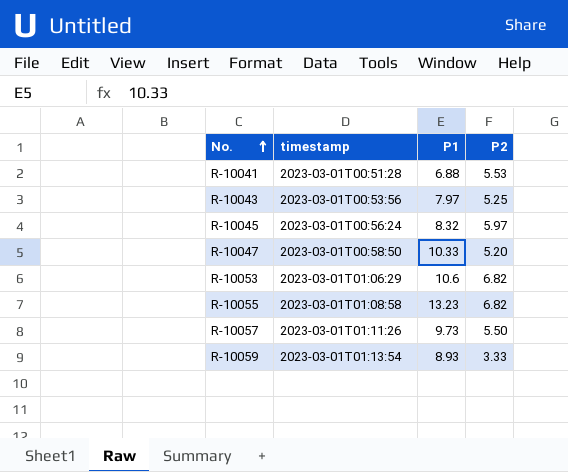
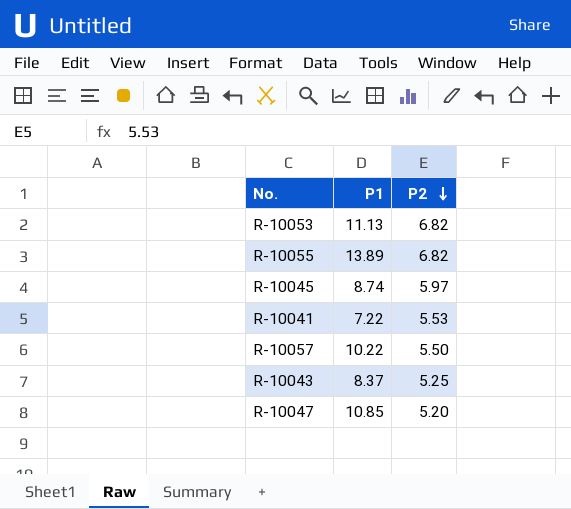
row order: No. ascending -> P2 descending
column timestamp | position: 2 -> none
row R-10059: 2023-03-01T01:13:54 | 8.93 | 3.33 -> none
R-10053 | P1: 10.6 -> 11.13
R-10055 | P1: 13.23 -> 13.89
R-10045 | P1: 8.32 -> 8.74
R-10041 | P1: 6.88 -> 7.22
R-10057 | P1: 9.73 -> 10.22
R-10043 | P1: 7.97 -> 8.37
R-10047 | P1: 10.33 -> 10.85

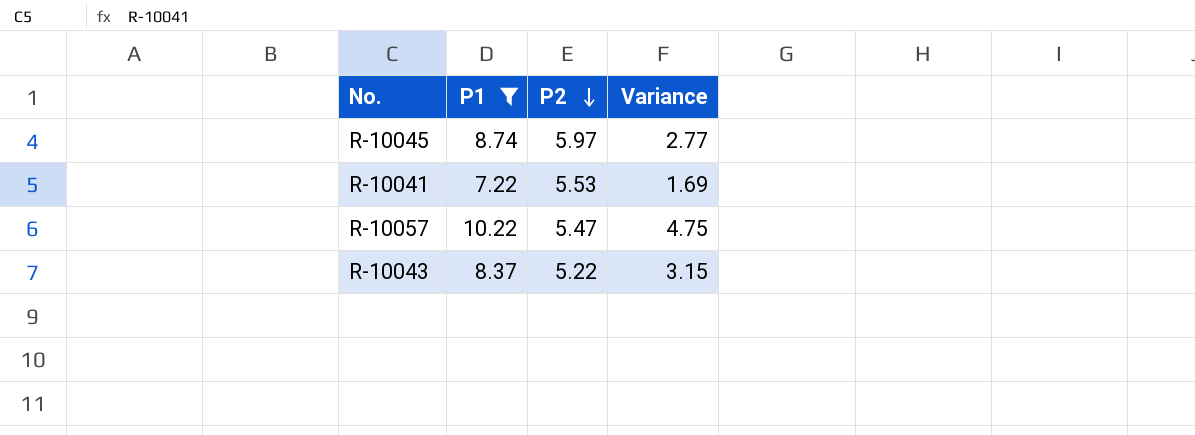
filter: none -> P1 <= 10.22
column Variance | formula: none -> [P1] - [P2]
R-10057 | P2: 5.50 -> 5.47
R-10043 | P2: 5.25 -> 5.22

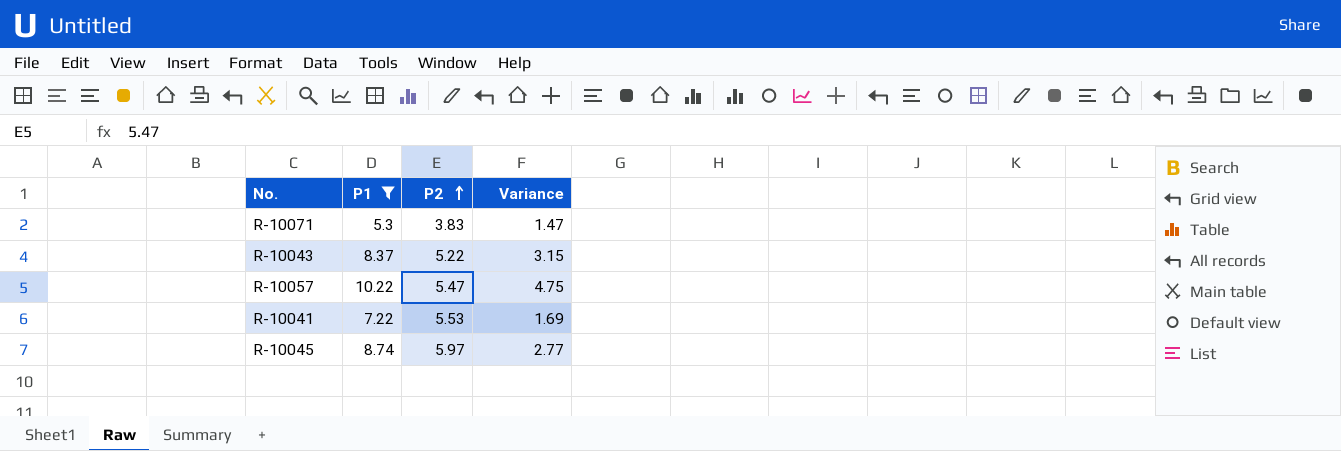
row order: P2 descending -> P2 ascending
row R-10071: none -> 5.3 | 3.83 | 1.47

